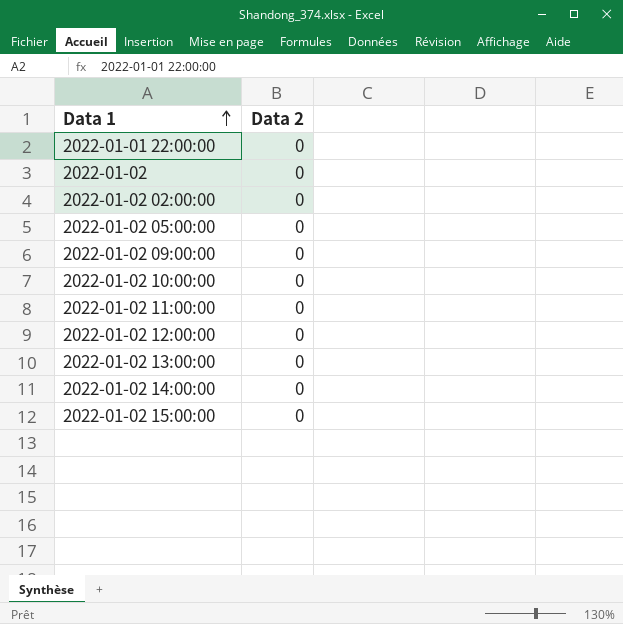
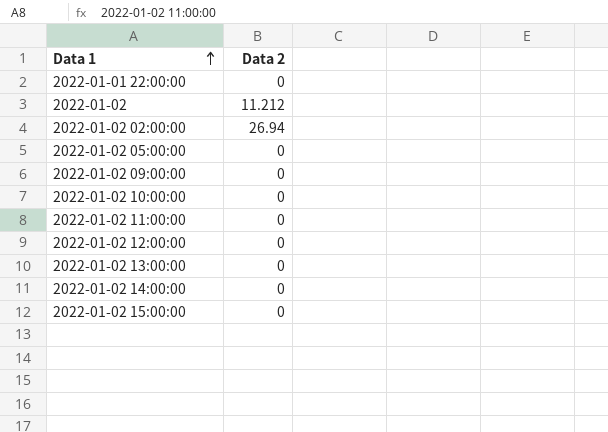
2022-01-02 | Data 2: 0 -> 11.212
2022-01-02 02:00:00 | Data 2: 0 -> 26.94

